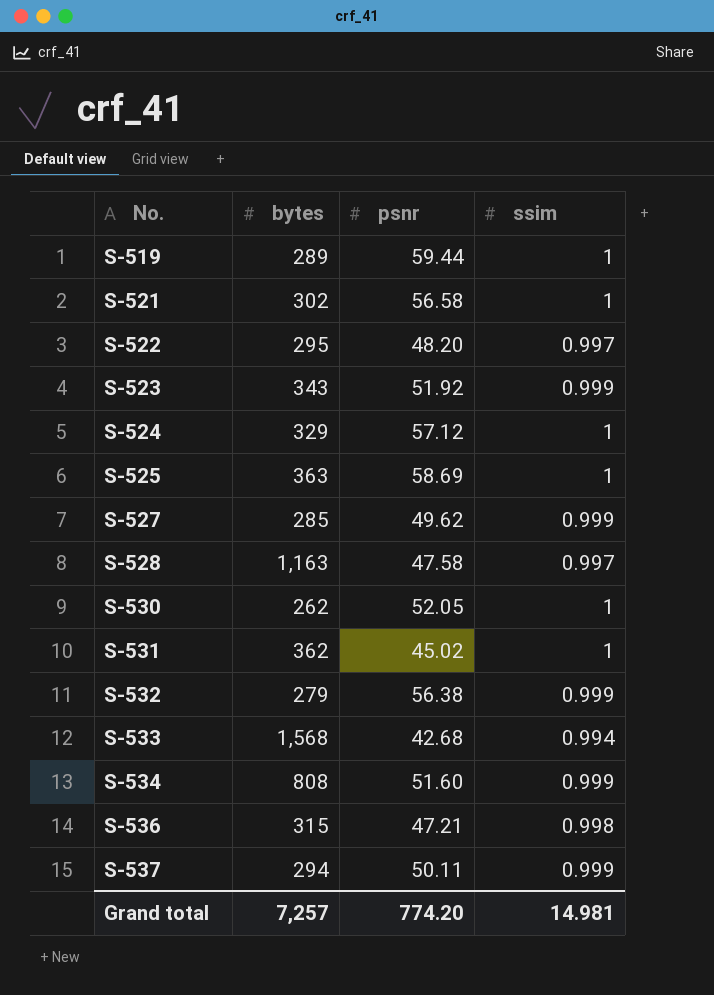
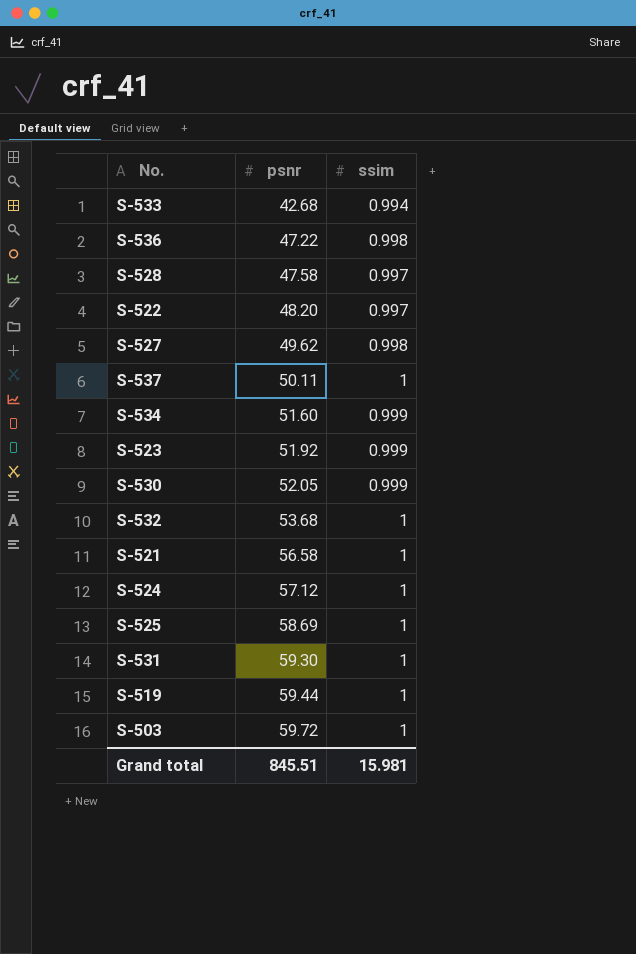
row order: No. ascending -> psnr ascending
column bytes | position: 2 -> none
S-536 | psnr: 47.21 -> 47.22
S-527 | ssim: 0.999 -> 0.998
S-537 | ssim: 0.999 -> 1
S-530 | ssim: 1 -> 0.999
S-532 | psnr: 56.38 -> 53.68
S-532 | ssim: 0.999 -> 1
S-531 | psnr: 45.02 -> 59.30
row S-503: none -> 59.72 | 1
Grand total | psnr: 774.20 -> 845.51
Grand total | ssim: 14.981 -> 15.981

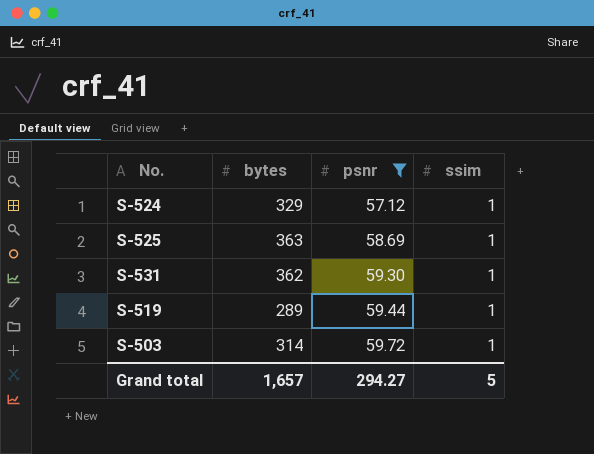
filter: none -> psnr >= 57.12
column bytes | position: none -> 2
Grand total | psnr: 845.51 -> 294.27
Grand total | ssim: 15.981 -> 5

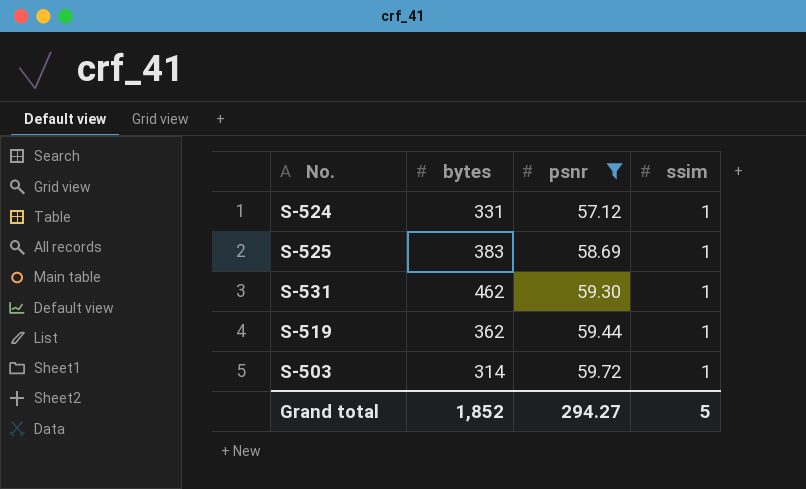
S-524 | bytes: 329 -> 331
S-525 | bytes: 363 -> 383
S-531 | bytes: 362 -> 462
S-519 | bytes: 289 -> 362
Grand total | bytes: 1,657 -> 1,852

